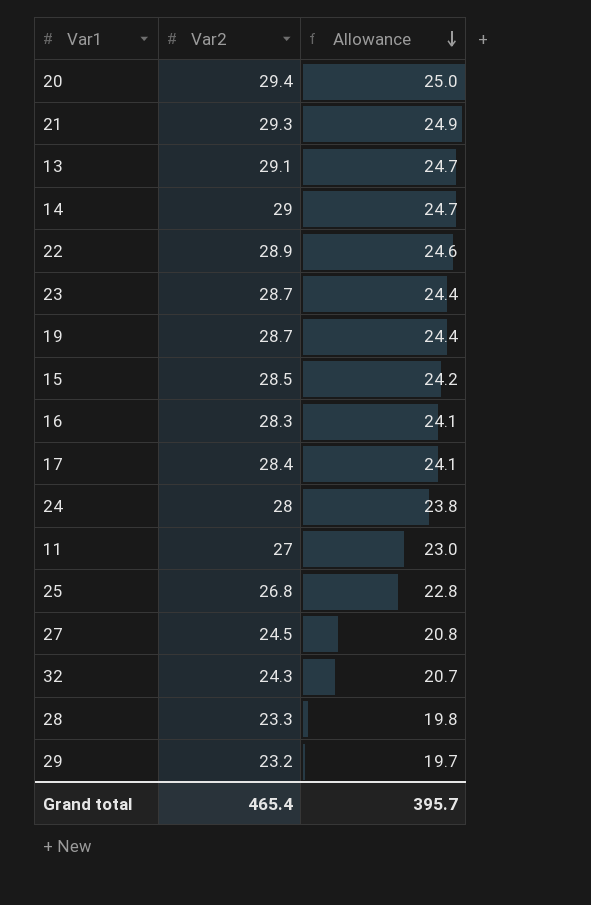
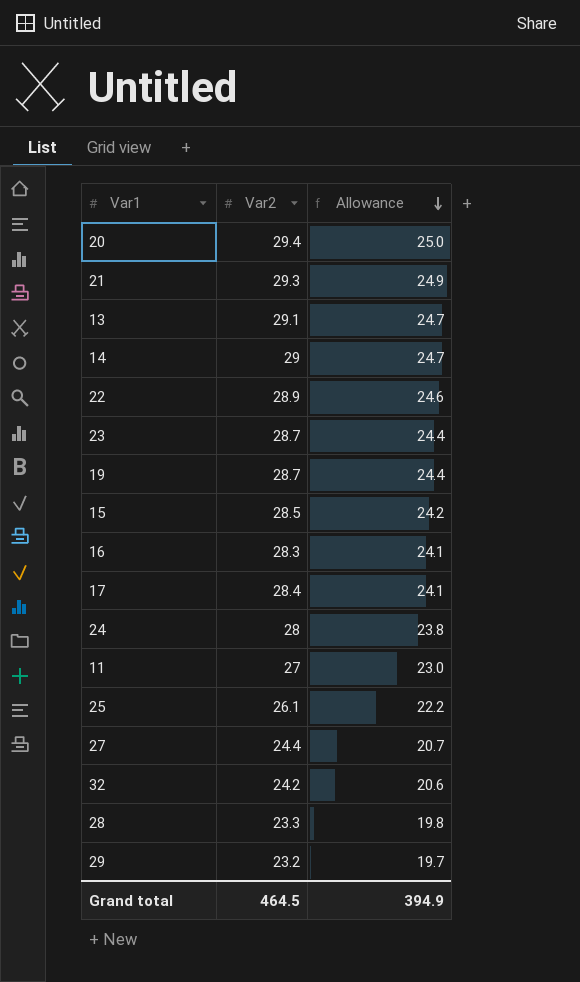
25 | Var2: 26.8 -> 26.1
25 | Allowance: 22.8 -> 22.2
27 | Var2: 24.5 -> 24.4
27 | Allowance: 20.8 -> 20.7
32 | Var2: 24.3 -> 24.2
32 | Allowance: 20.7 -> 20.6
Grand total | Var2: 465.4 -> 464.5
Grand total | Allowance: 395.7 -> 394.9

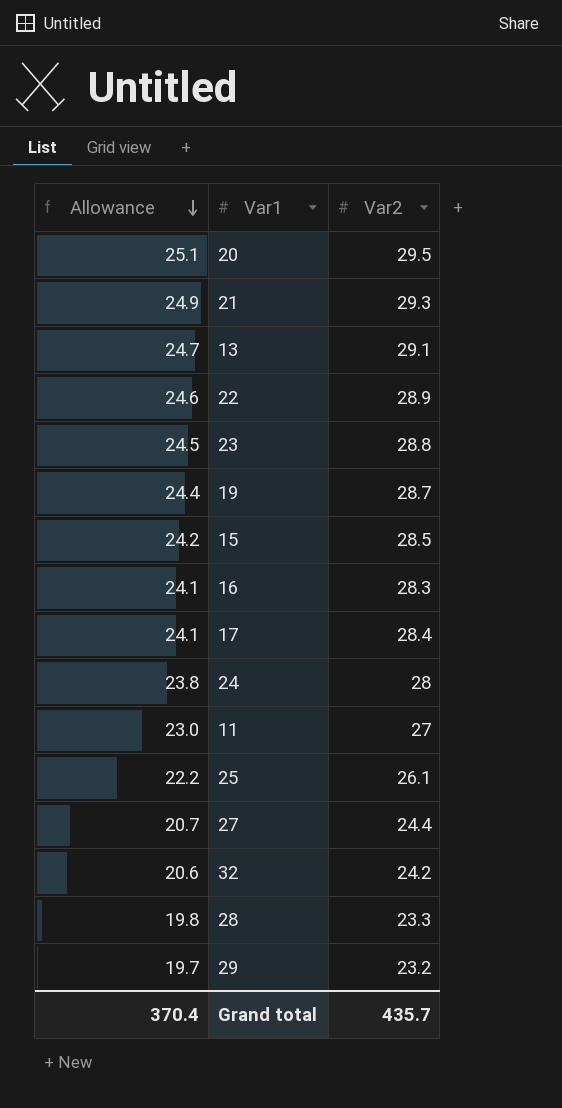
column Allowance | position: 3 -> 1
row 14: 29 | 24.7 -> none
20 | Allowance: 25.0 -> 25.1
20 | Var2: 29.4 -> 29.5
23 | Allowance: 24.4 -> 24.5
23 | Var2: 28.7 -> 28.8
Grand total | Allowance: 394.9 -> 370.4
Grand total | Var2: 464.5 -> 435.7

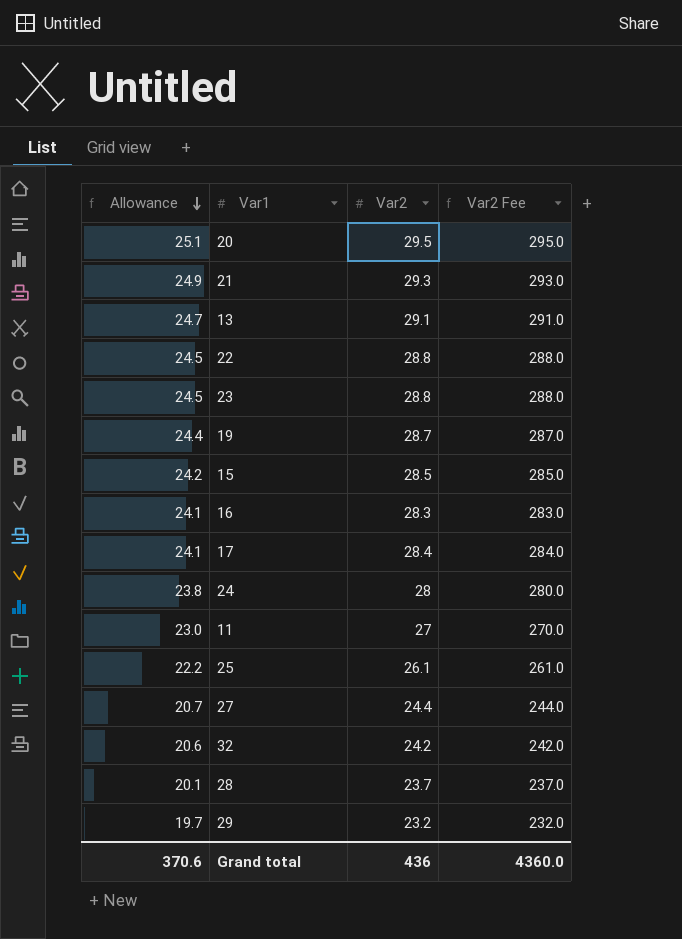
column Var2 Fee | formula: none -> [Var2] * 10
22 | Allowance: 24.6 -> 24.5
22 | Var2: 28.9 -> 28.8
28 | Allowance: 19.8 -> 20.1
28 | Var2: 23.3 -> 23.7
Grand total | Allowance: 370.4 -> 370.6
Grand total | Var2: 435.7 -> 436

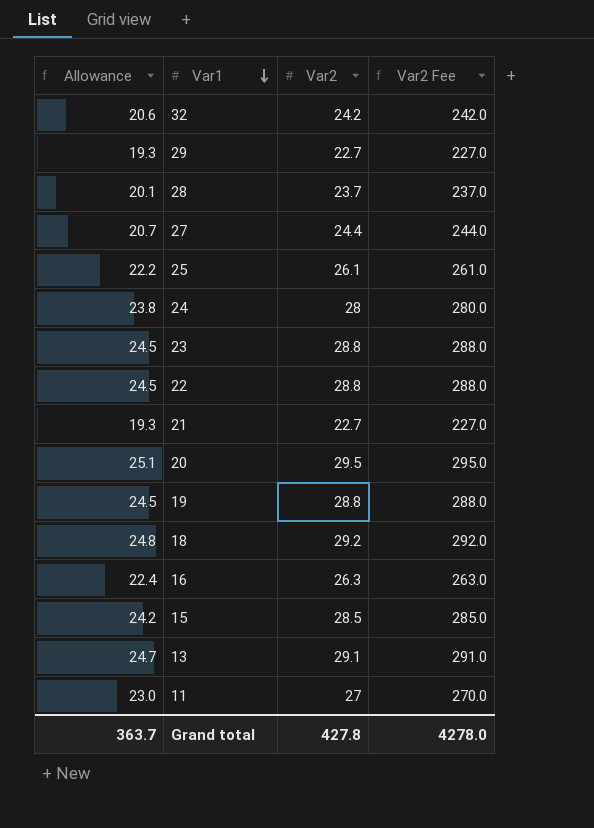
row order: Allowance descending -> Var1 descending
row 17: 24.1 | 28.4 | 284.0 -> none
29 | Allowance: 19.7 -> 19.3
29 | Var2: 23.2 -> 22.7
29 | Var2 Fee: 232.0 -> 227.0
21 | Allowance: 24.9 -> 19.3
21 | Var2: 29.3 -> 22.7
21 | Var2 Fee: 293.0 -> 227.0
19 | Allowance: 24.4 -> 24.5
19 | Var2: 28.7 -> 28.8
19 | Var2 Fee: 287.0 -> 288.0
row 18: none -> 24.8 | 29.2 | 292.0
16 | Allowance: 24.1 -> 22.4
16 | Var2: 28.3 -> 26.3
16 | Var2 Fee: 283.0 -> 263.0
Grand total | Allowance: 370.6 -> 363.7
Grand total | Var2: 436 -> 427.8
Grand total | Var2 Fee: 4360.0 -> 4278.0

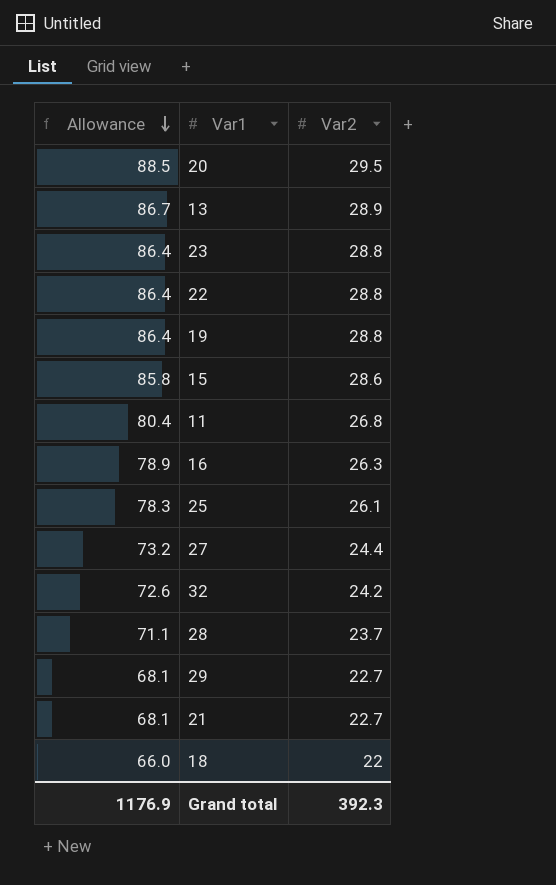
row order: Var1 descending -> Allowance descending
column Var2 Fee | formula: [Var2] * 10 -> none
column Allowance | formula: [Var2] * 0.85 -> [Var2] * 3
row 24: 23.8 | 28 | 280.0 -> none
13 | Var2: 29.1 -> 28.9
15 | Var2: 28.5 -> 28.6
11 | Var2: 27 -> 26.8
18 | Var2: 29.2 -> 22
Grand total | Allowance: 363.7 -> 1176.9
Grand total | Var2: 427.8 -> 392.3

